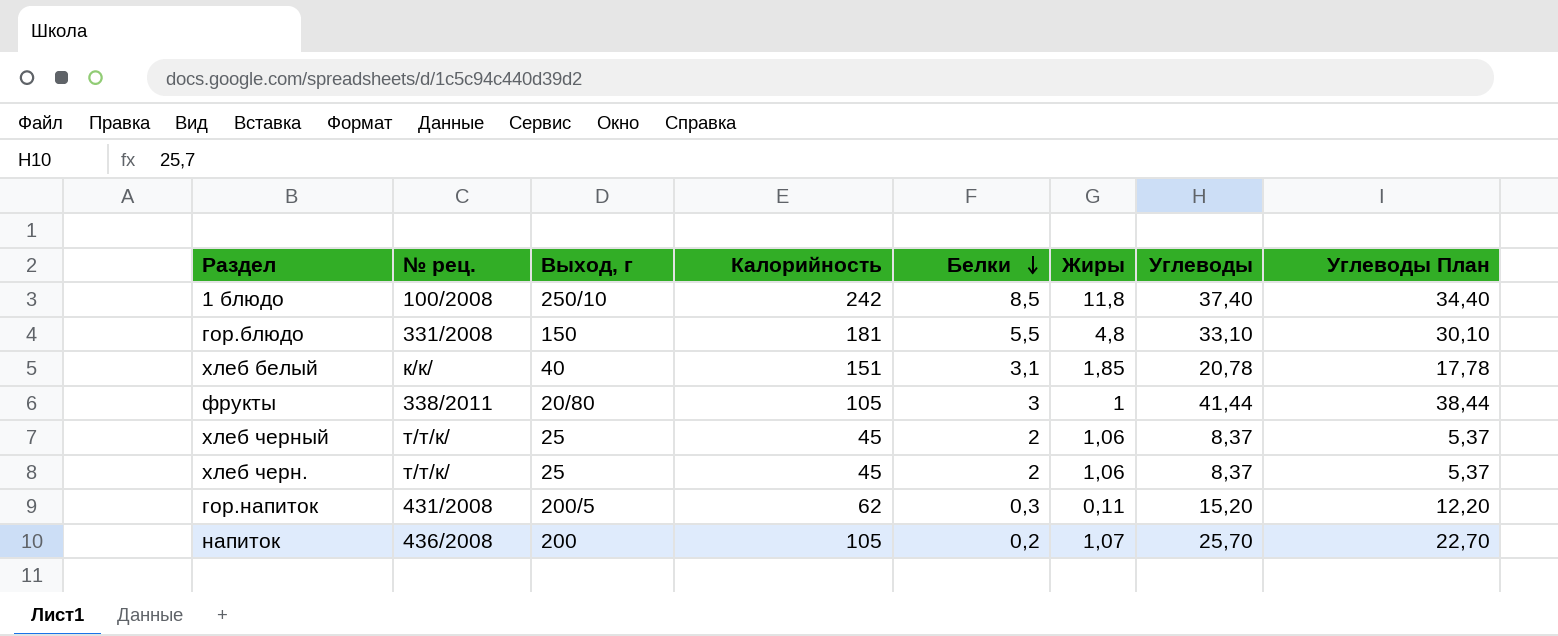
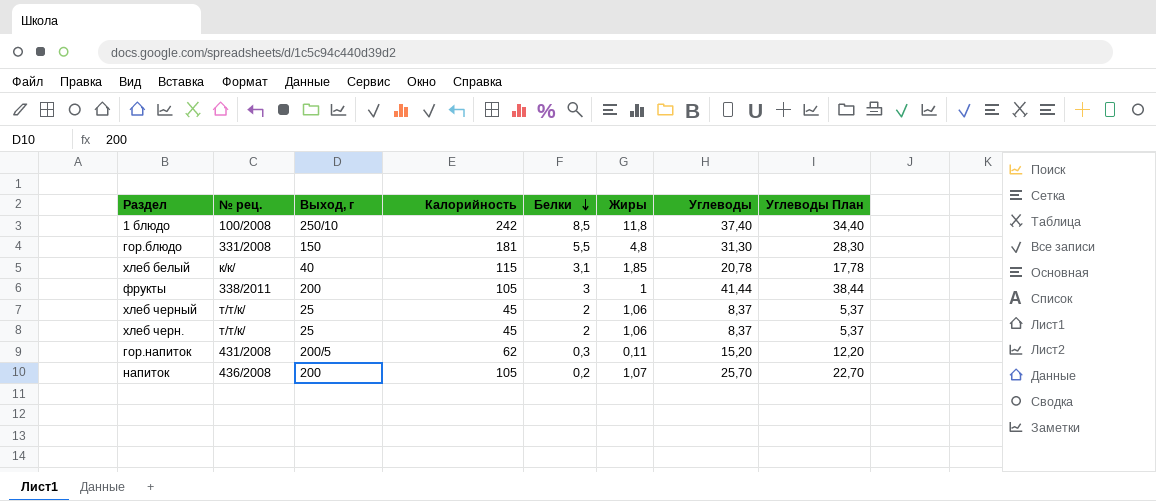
гор.блюдо | Углеводы: 33,10 -> 31,30
гор.блюдо | Углеводы План: 30,10 -> 28,30
хлеб белый | Калорийность: 151 -> 115
фрукты | Выход, г: 20/80 -> 200

